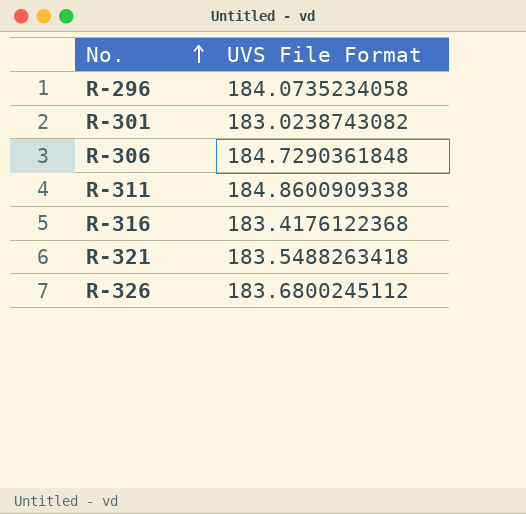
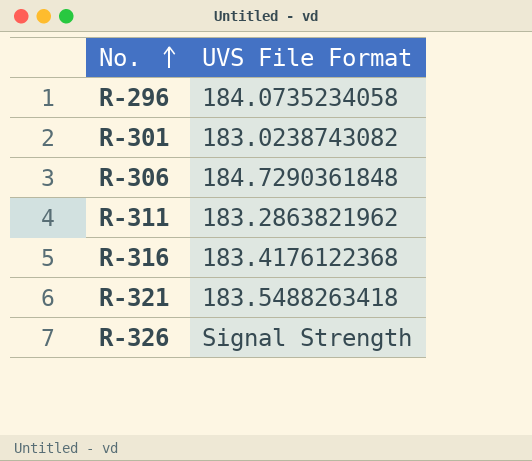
R-311 | UVS File Format: 184.8600909338 -> 183.2863821962
R-326 | UVS File Format: 183.6800245112 -> Signal Strength

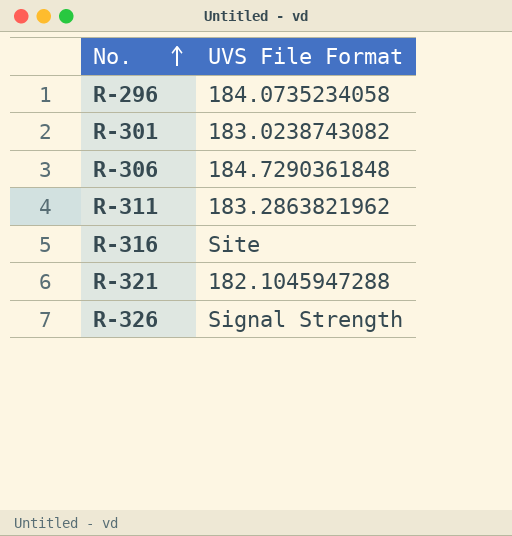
R-316 | UVS File Format: 183.4176122368 -> Site
R-321 | UVS File Format: 183.5488263418 -> 182.1045947288

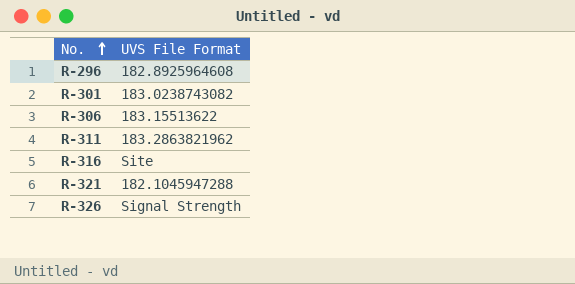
R-296 | UVS File Format: 184.0735234058 -> 182.8925964608
R-306 | UVS File Format: 184.7290361848 -> 183.15513622

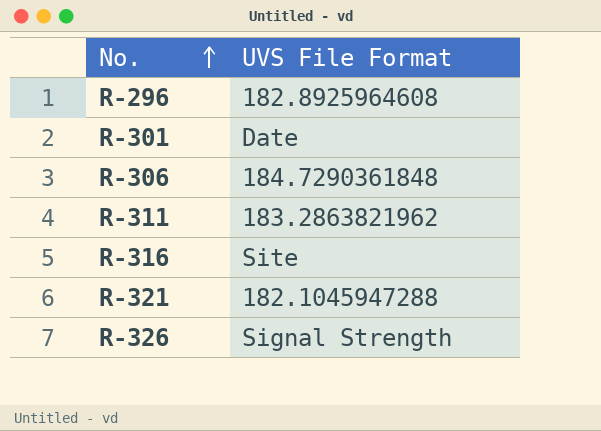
R-301 | UVS File Format: 183.0238743082 -> Date
R-306 | UVS File Format: 183.15513622 -> 184.7290361848

